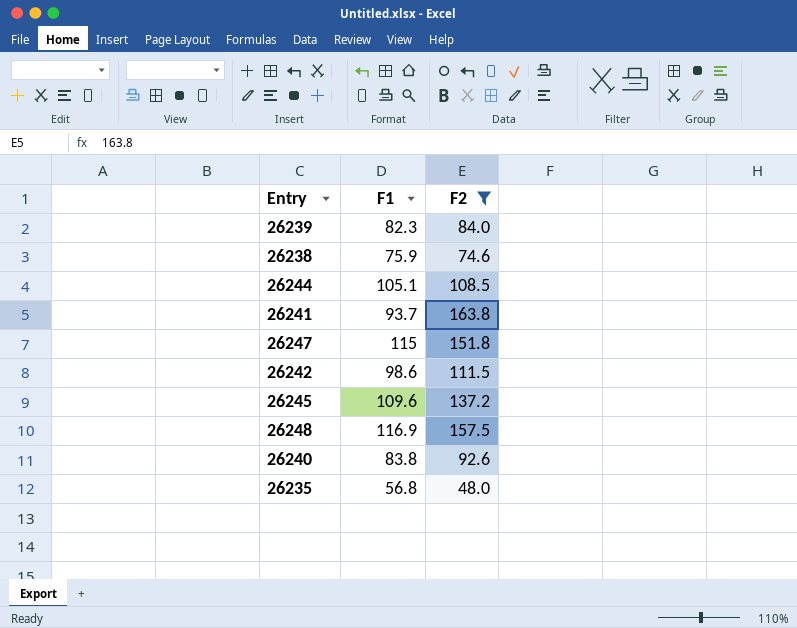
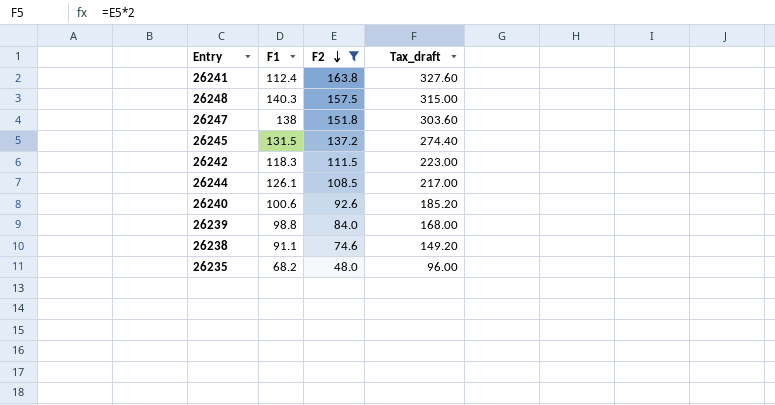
row order: none -> F2 descending
column Tax_draft | formula: none -> [F2] * 2
26241 | F1: 93.7 -> 112.4
26248 | F1: 116.9 -> 140.3
26247 | F1: 115 -> 138
26245 | F1: 109.6 -> 131.5
26242 | F1: 98.6 -> 118.3
26244 | F1: 105.1 -> 126.1
26240 | F1: 83.8 -> 100.6
26239 | F1: 82.3 -> 98.8
26238 | F1: 75.9 -> 91.1
26235 | F1: 56.8 -> 68.2

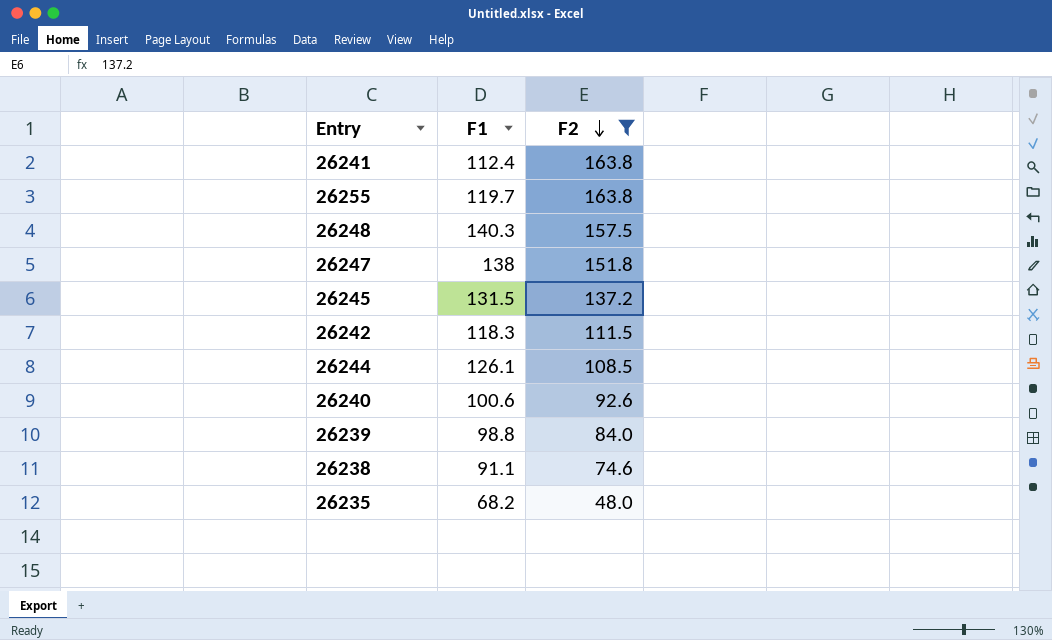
column Tax_draft | formula: [F2] * 2 -> none
row 26255: none -> 119.7 | 163.8

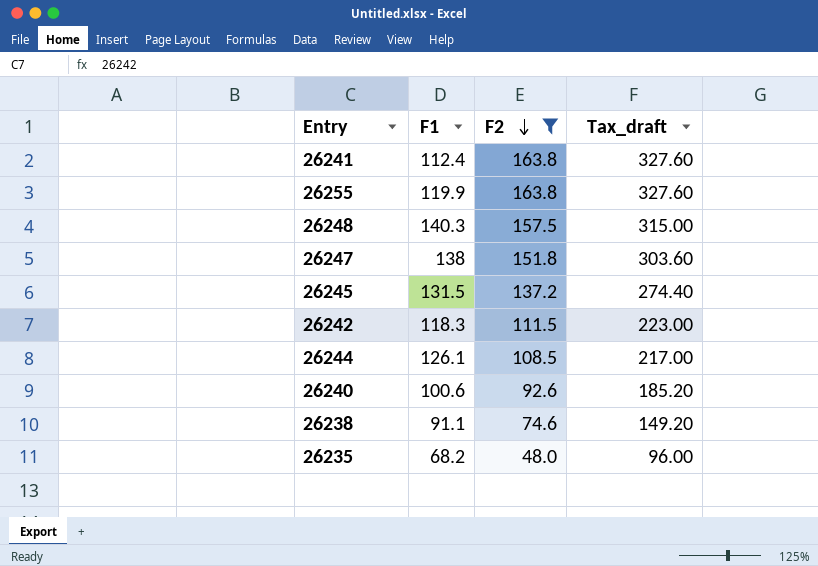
column Tax_draft | formula: none -> [F2] * 2
row 26239: 98.8 | 84.0 -> none
26255 | F1: 119.7 -> 119.9

